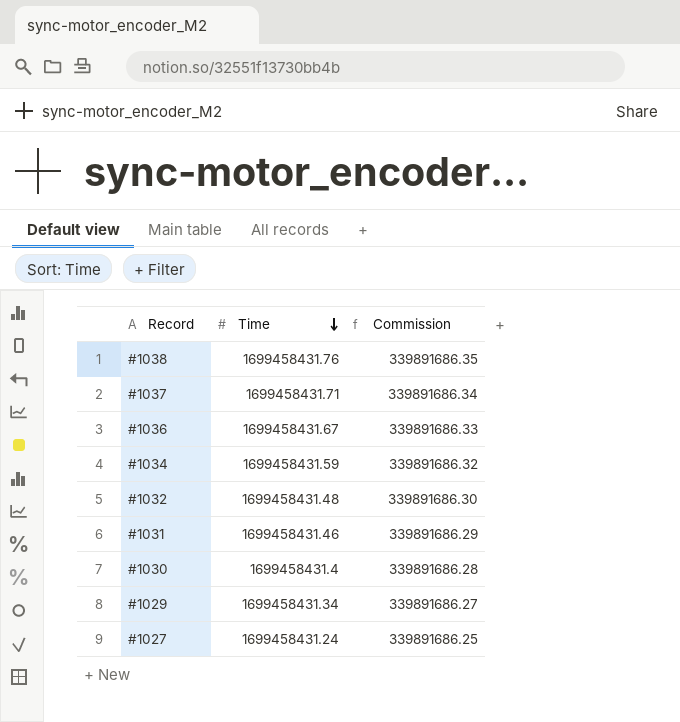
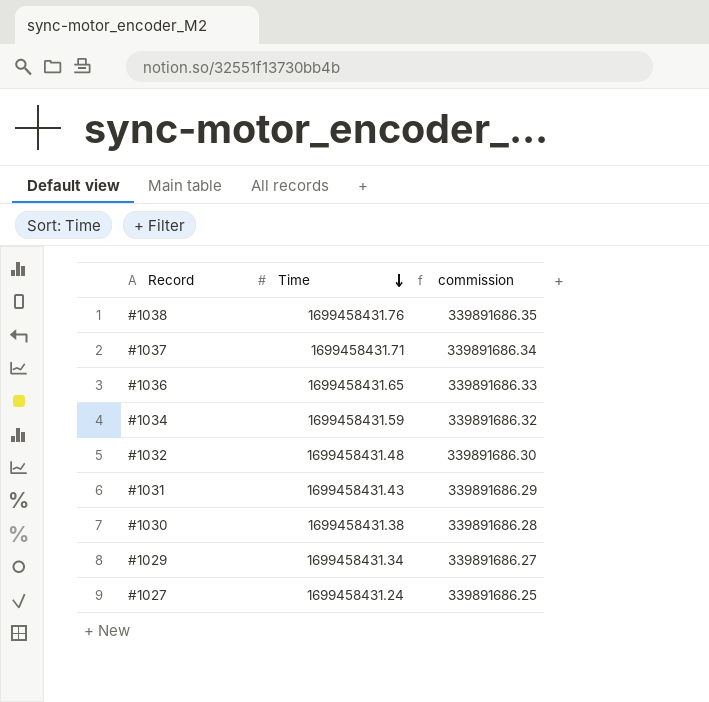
column name: Commission -> commission
#1036 | Time: 1699458431.67 -> 1699458431.65
#1031 | Time: 1699458431.46 -> 1699458431.43
#1030 | Time: 1699458431.4 -> 1699458431.38

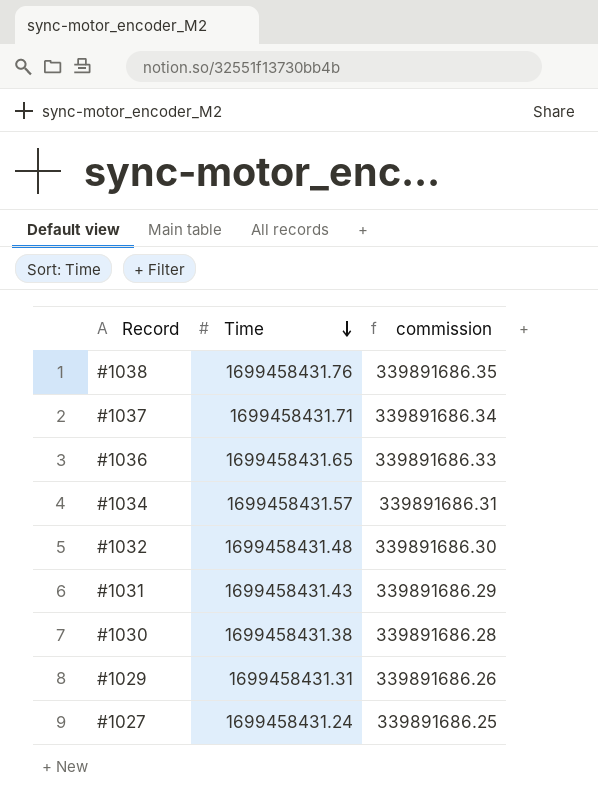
#1034 | Time: 1699458431.59 -> 1699458431.57
#1034 | commission: 339891686.32 -> 339891686.31
#1029 | Time: 1699458431.34 -> 1699458431.31
#1029 | commission: 339891686.27 -> 339891686.26

